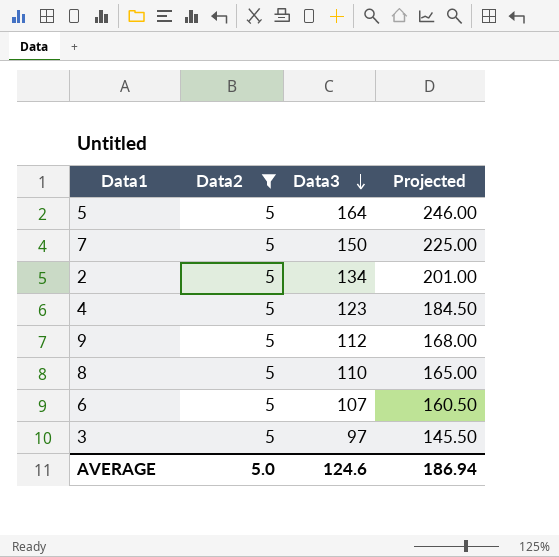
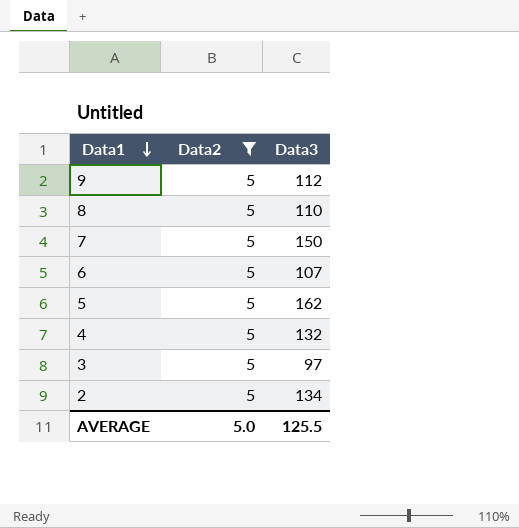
row order: Data3 descending -> Data1 descending
column Projected | formula: [Data3] * 1.5 -> none
5 | Data3: 164 -> 162
4 | Data3: 123 -> 132
AVERAGE | Data3: 124.6 -> 125.5

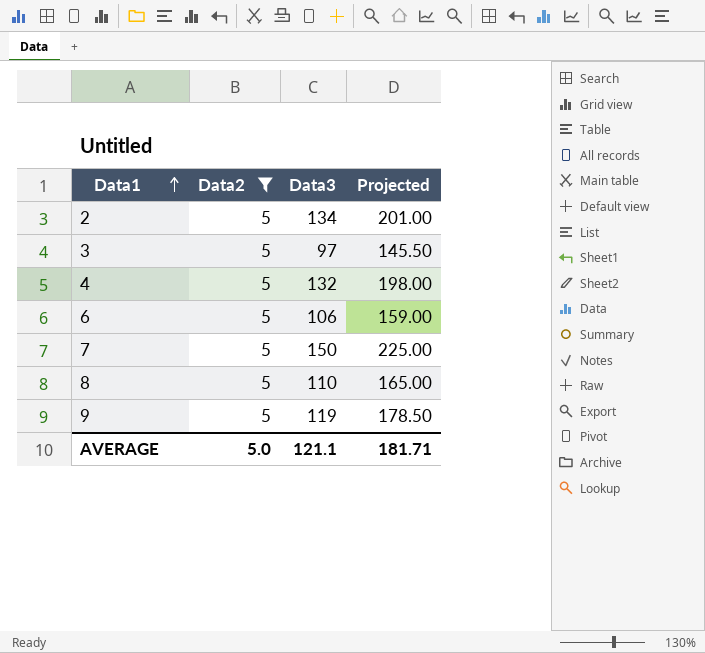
row order: Data1 descending -> Data1 ascending
column Projected | formula: none -> [Data3] * 1.5
row 5: 5 | 162 -> none
6 | Data3: 107 -> 106
9 | Data3: 112 -> 119
AVERAGE | Data3: 125.5 -> 121.1

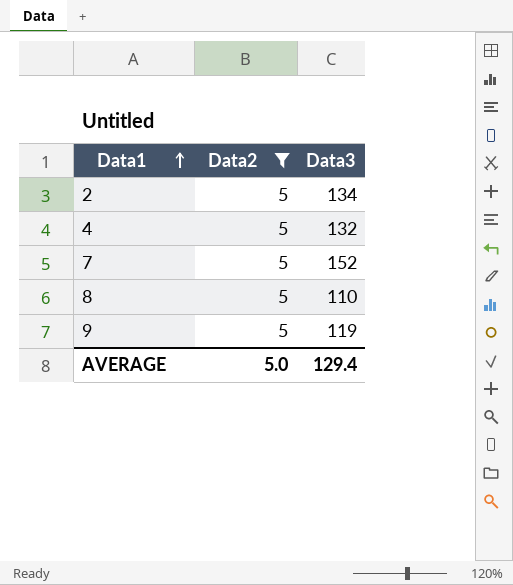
column Projected | formula: [Data3] * 1.5 -> none
row 3: 5 | 97 | 145.50 -> none
row 6: 5 | 106 | 159.00 -> none
7 | Data3: 150 -> 152
AVERAGE | Data3: 121.1 -> 129.4

